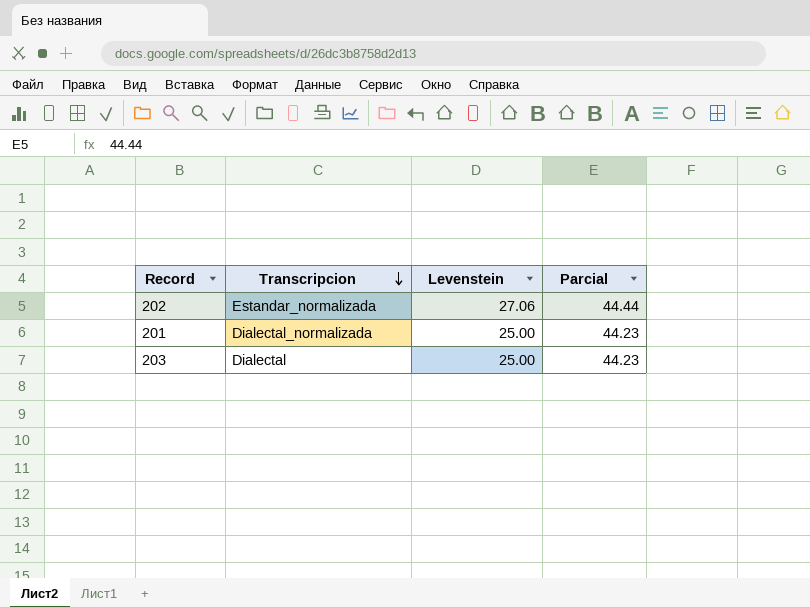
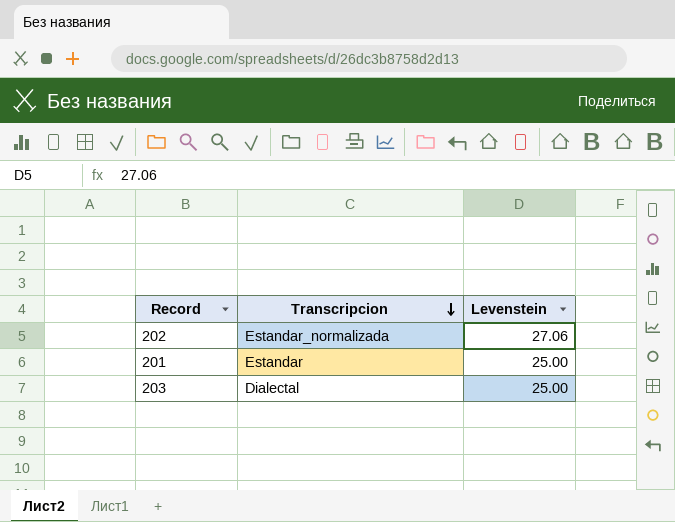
column Parcial | position: 4 -> none
201 | Transcripcion: Dialectal_normalizada -> Estandar

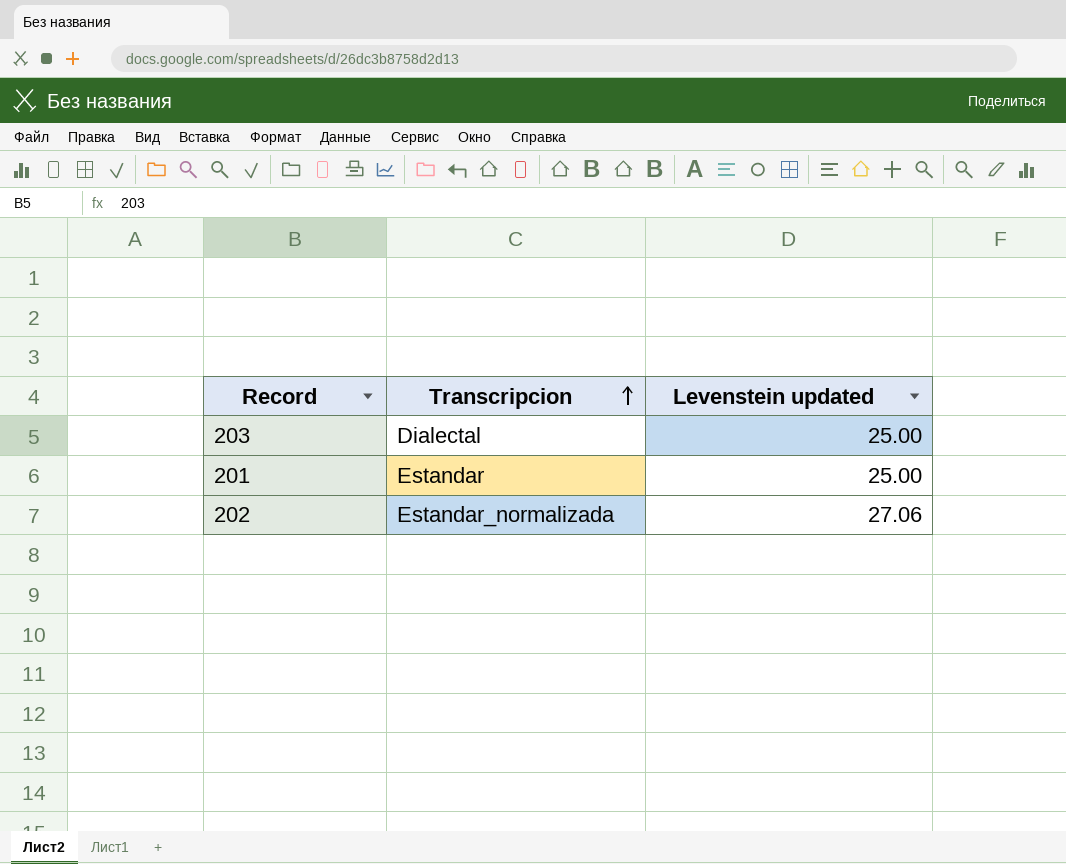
row order: Transcripcion descending -> Transcripcion ascending
column name: Levenstein -> Levenstein updated

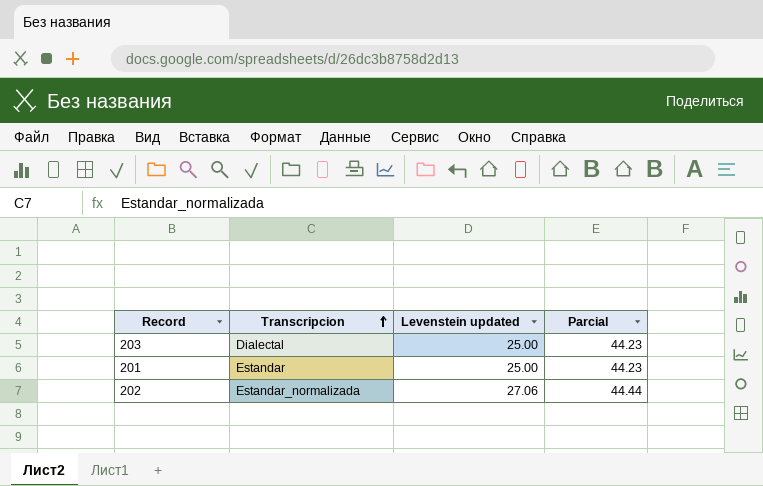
column Parcial | position: none -> 4

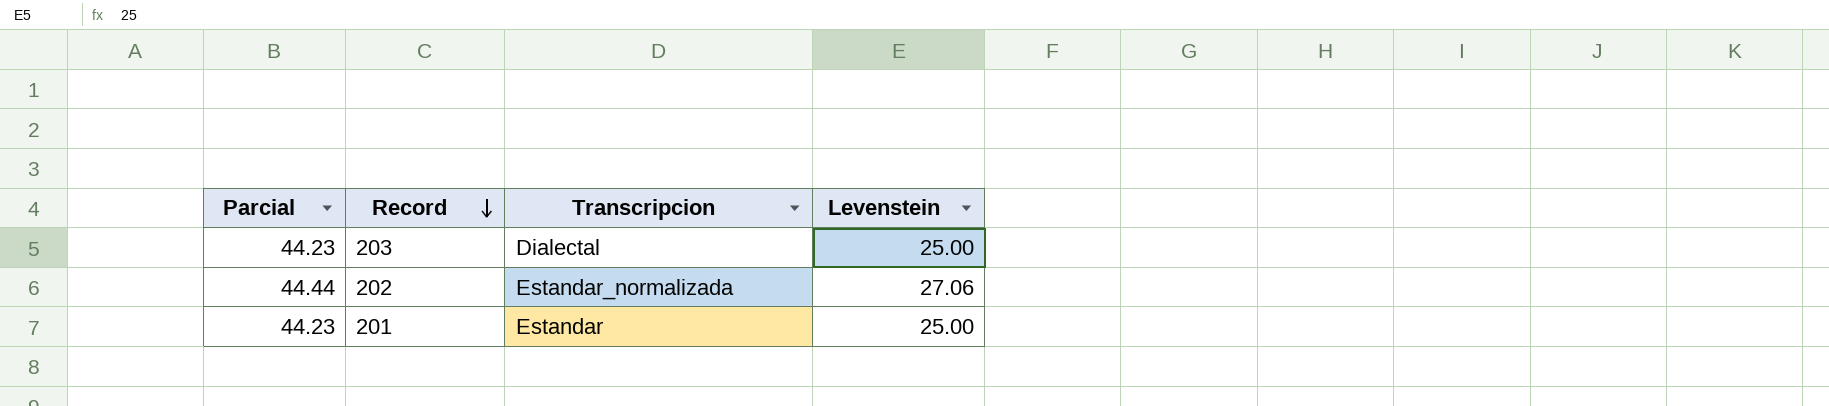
row order: Transcripcion ascending -> Record descending
column Parcial | position: 4 -> 1
column name: Levenstein updated -> Levenstein

